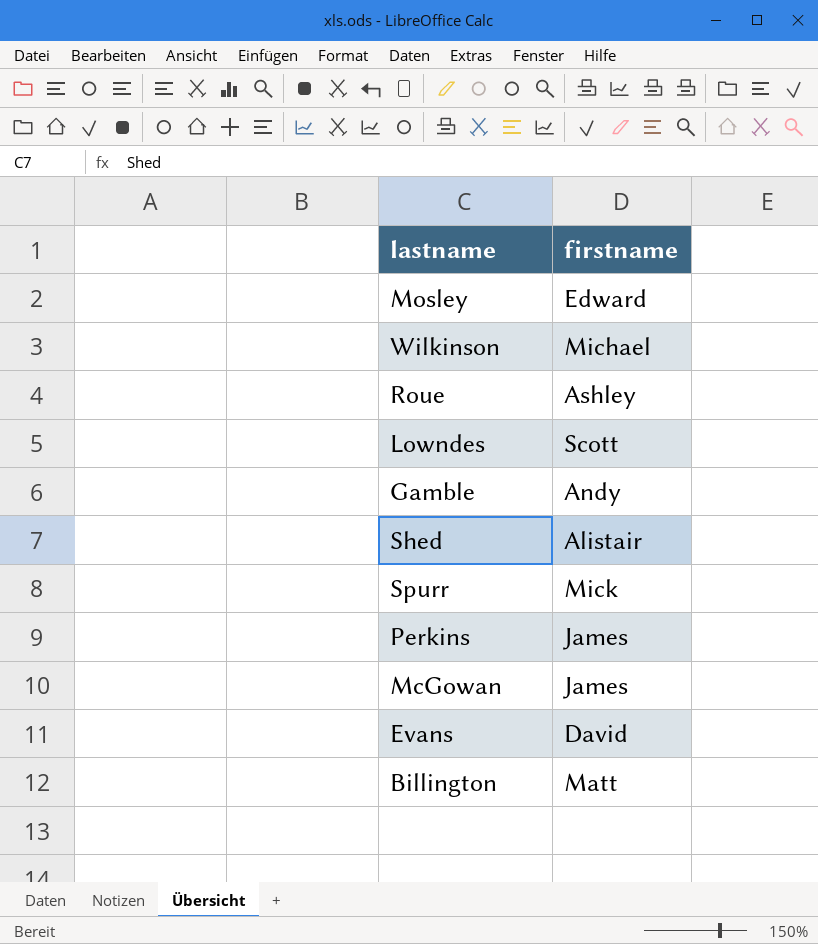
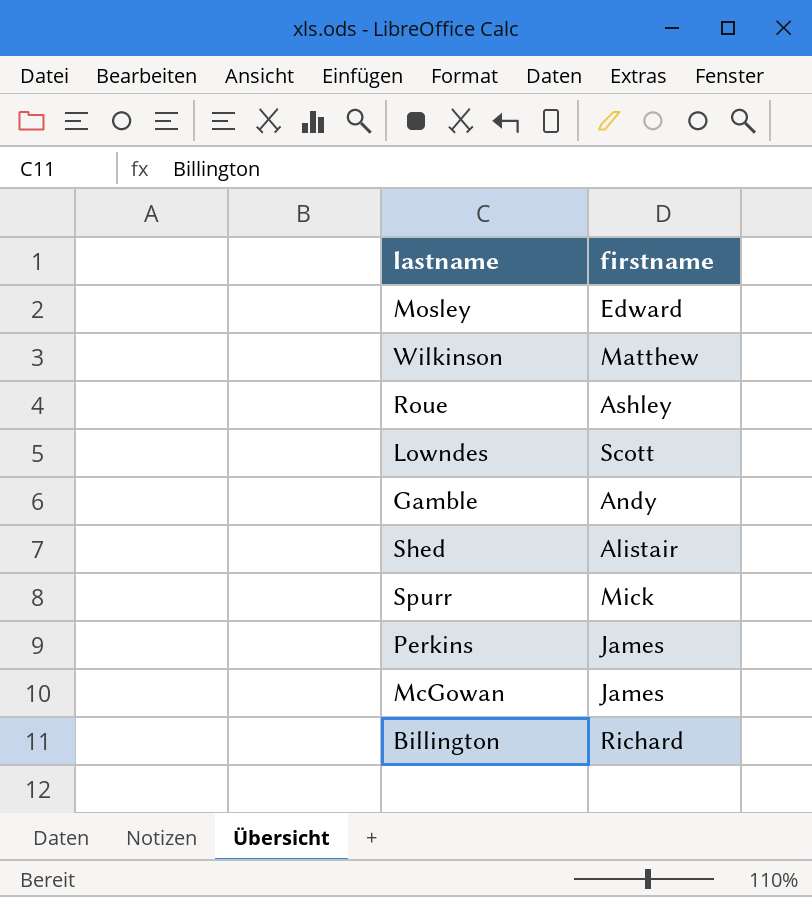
row Evans: David -> none
Wilkinson | firstname: Michael -> Matthew
Billington | firstname: Matt -> Richard

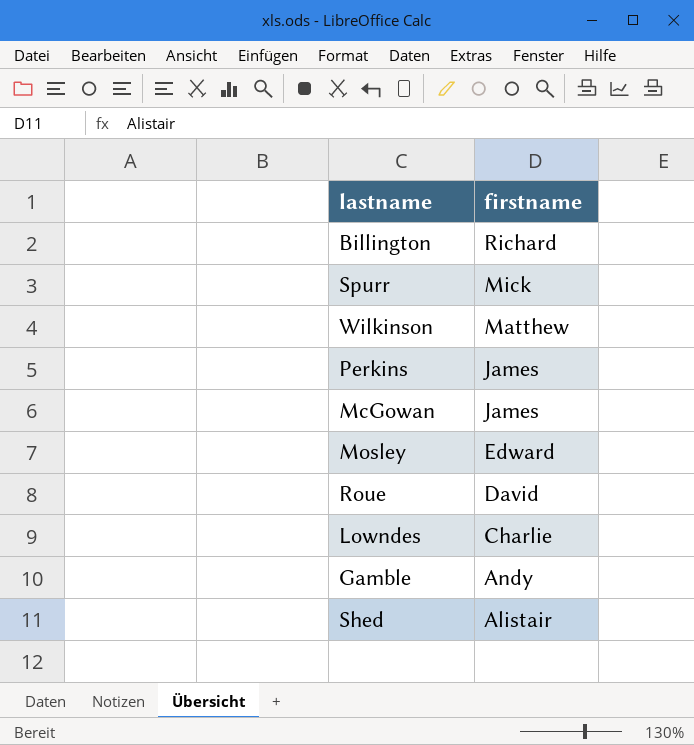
row order: none -> firstname descending
Roue | firstname: Ashley -> David
Lowndes | firstname: Scott -> Charlie

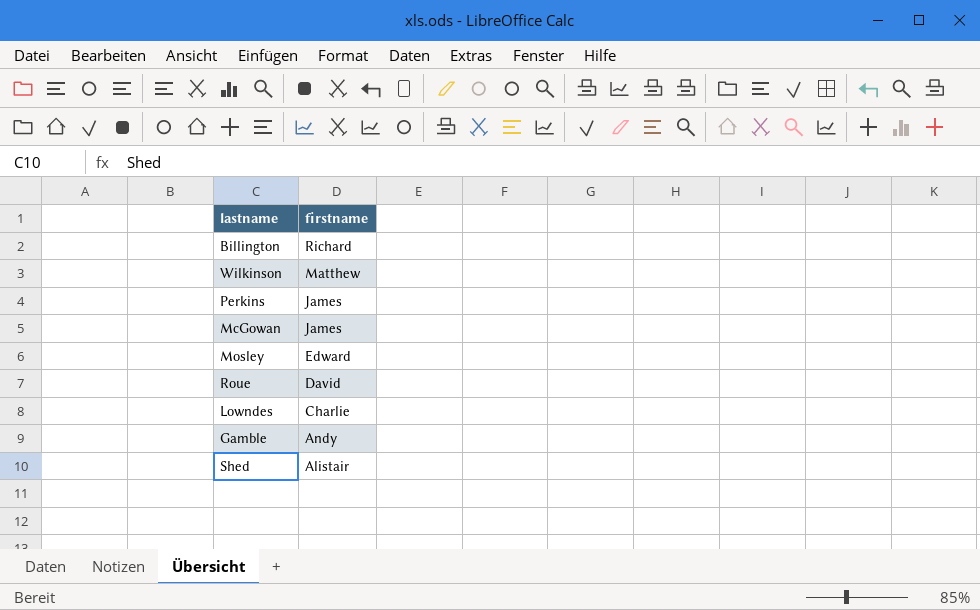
row Spurr: Mick -> none

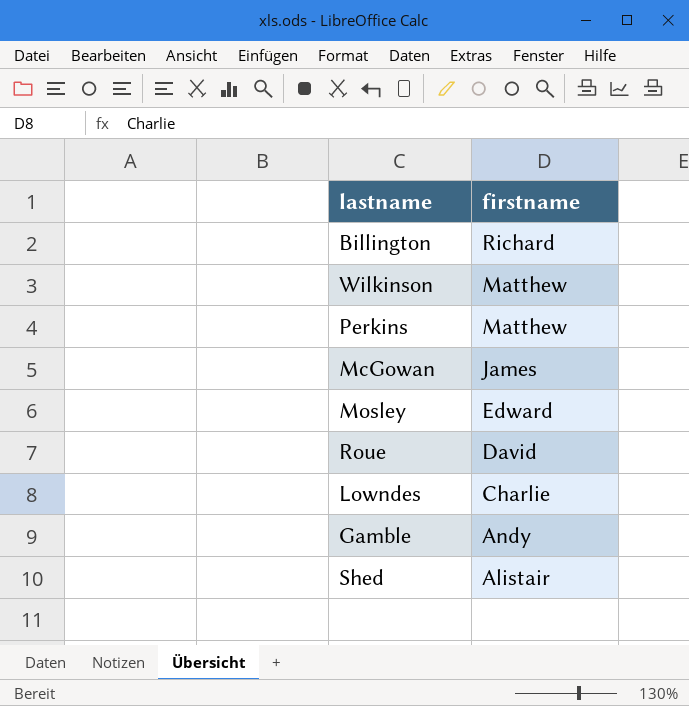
Perkins | firstname: James -> Matthew

